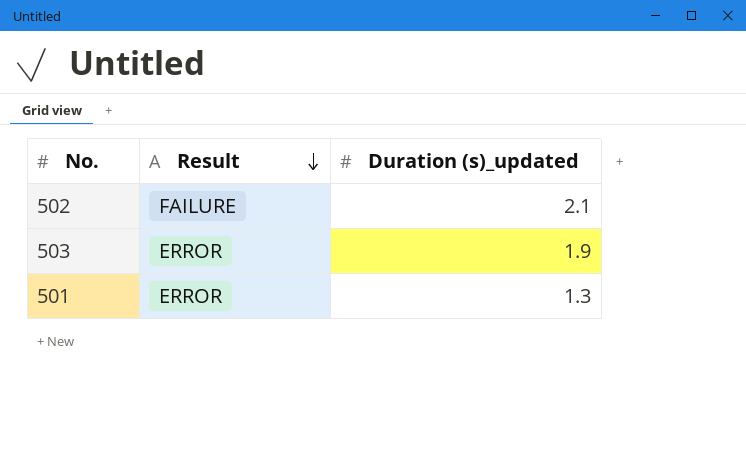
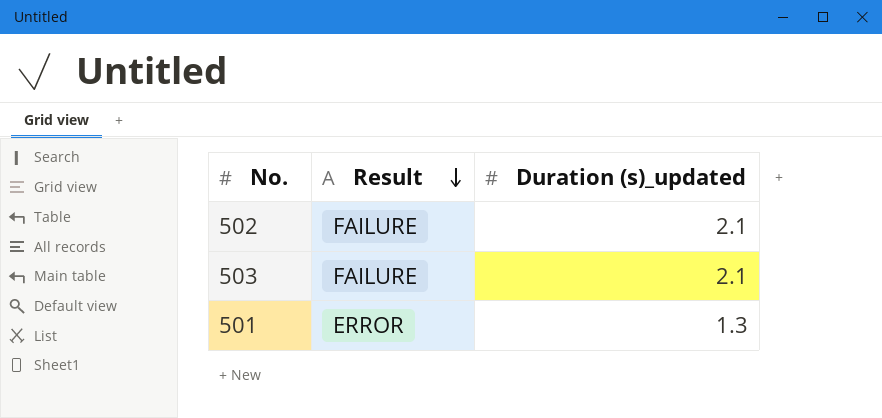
503 | Result: ERROR -> FAILURE
503 | Duration (s)_updated: 1.9 -> 2.1

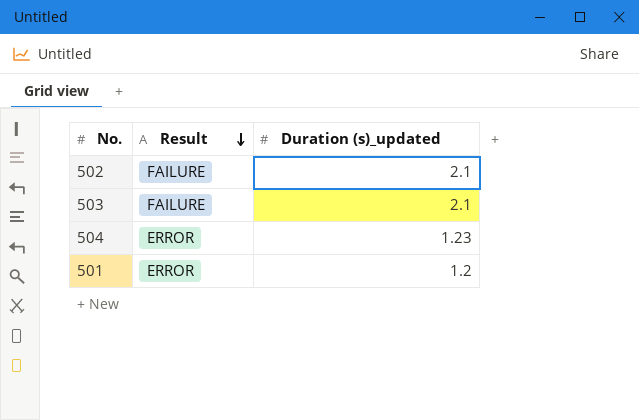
row 504: none -> ERROR | 1.23
501 | Duration (s)_updated: 1.3 -> 1.2

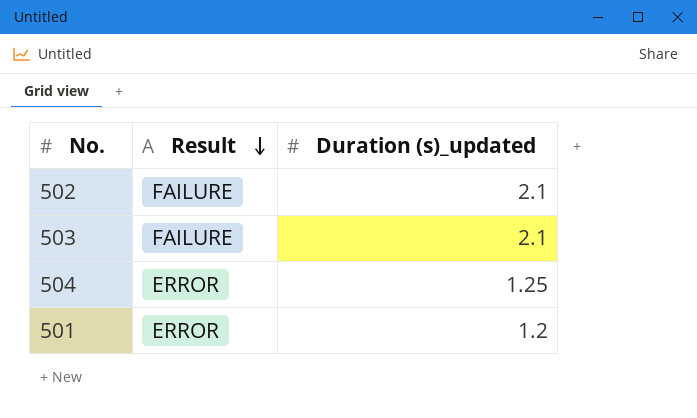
504 | Duration (s)_updated: 1.23 -> 1.25

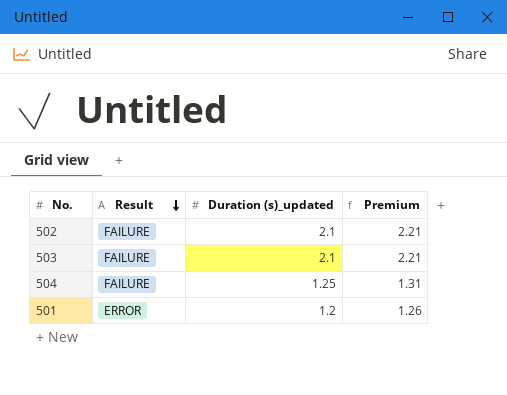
column Premium | formula: none -> [Duration (s)_updated] * 1.05
504 | Result: ERROR -> FAILURE

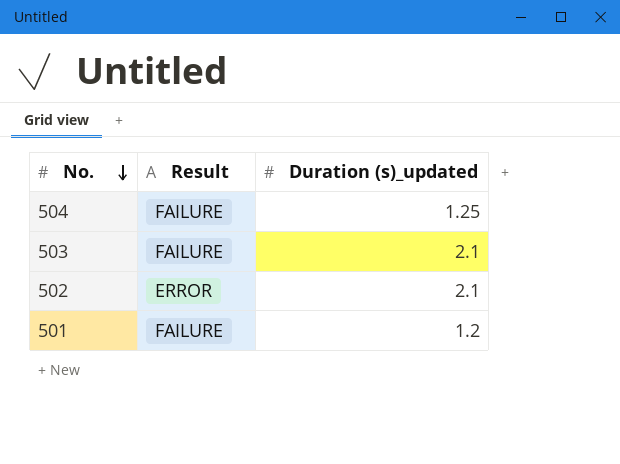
row order: Result descending -> No. descending
column Premium | formula: [Duration (s)_updated] * 1.05 -> none
502 | Result: FAILURE -> ERROR
501 | Result: ERROR -> FAILURE

